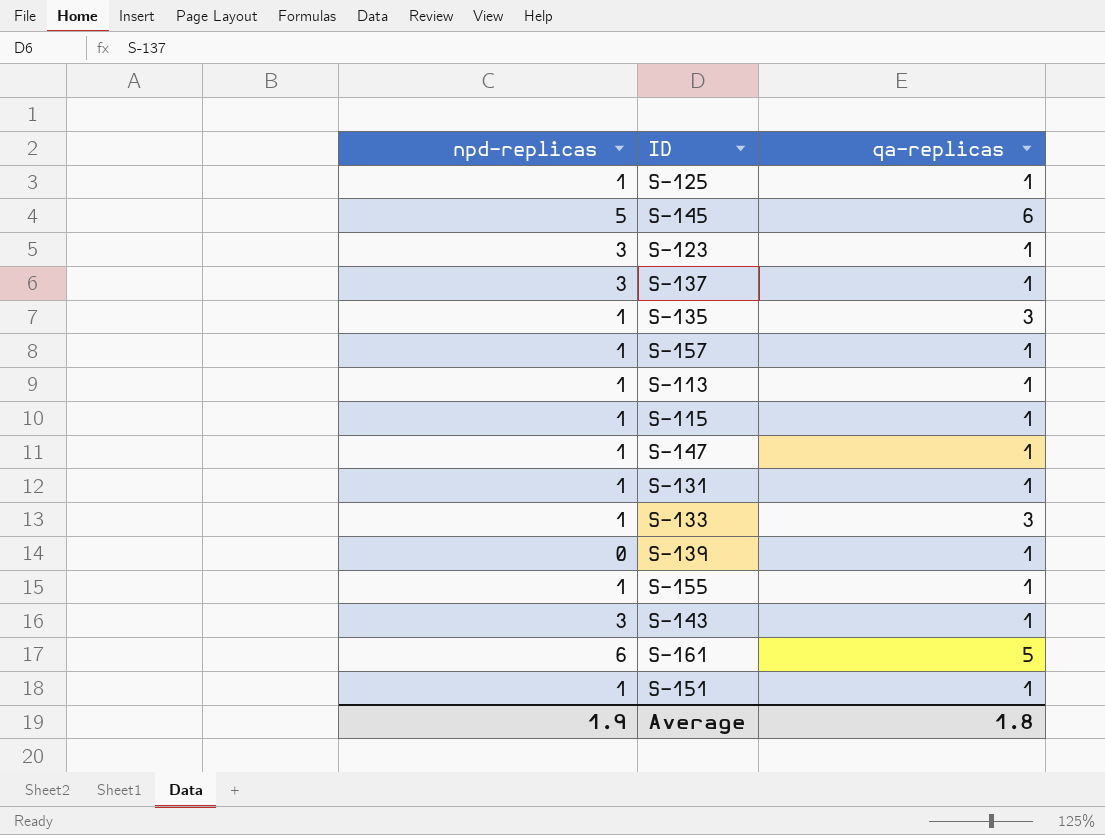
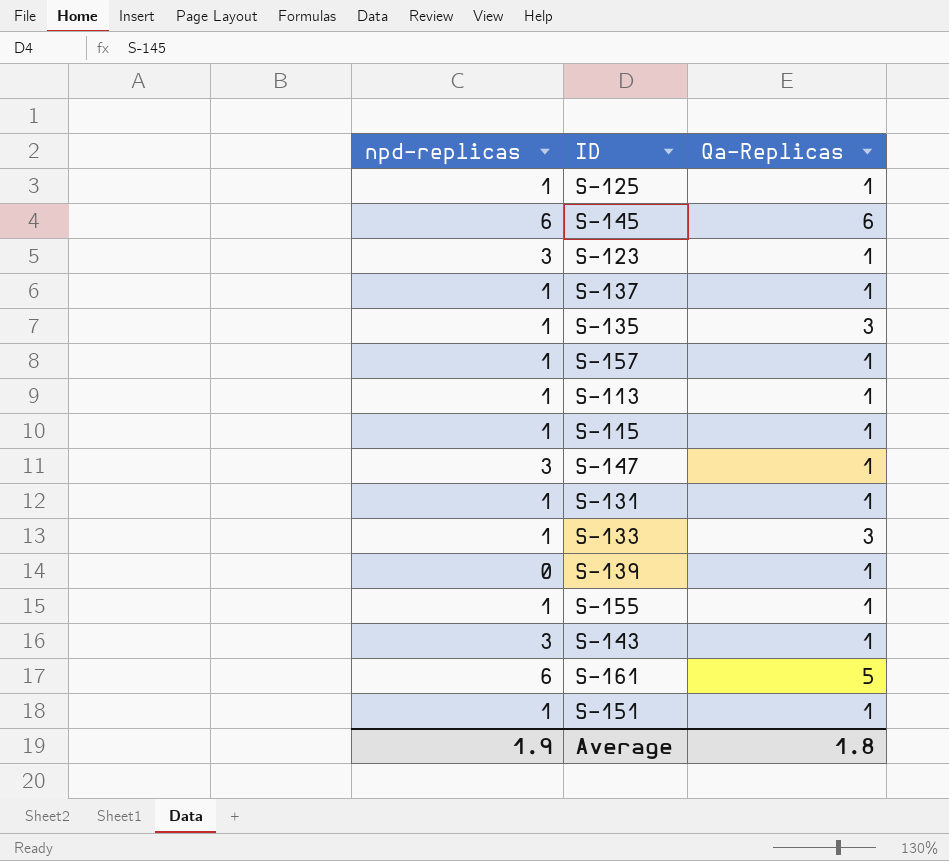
column name: qa-replicas -> Qa-Replicas
S-145 | npd-replicas: 5 -> 6
S-137 | npd-replicas: 3 -> 1
S-147 | npd-replicas: 1 -> 3

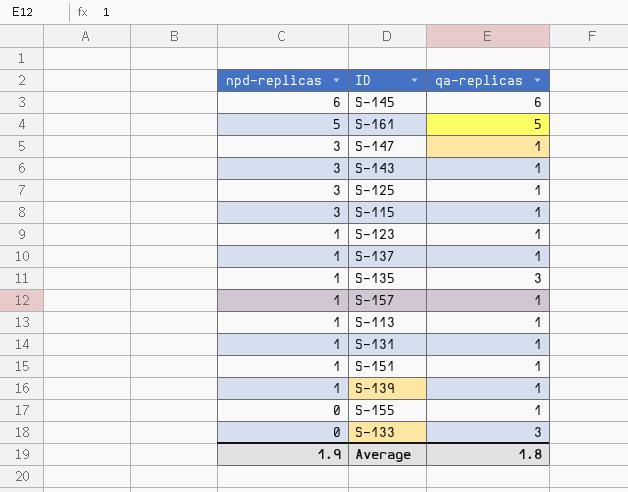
row order: none -> npd-replicas descending
column name: Qa-Replicas -> qa-replicas
S-161 | npd-replicas: 6 -> 5
S-125 | npd-replicas: 1 -> 3
S-115 | npd-replicas: 1 -> 3
S-123 | npd-replicas: 3 -> 1
S-139 | npd-replicas: 0 -> 1
S-155 | npd-replicas: 1 -> 0
S-133 | npd-replicas: 1 -> 0

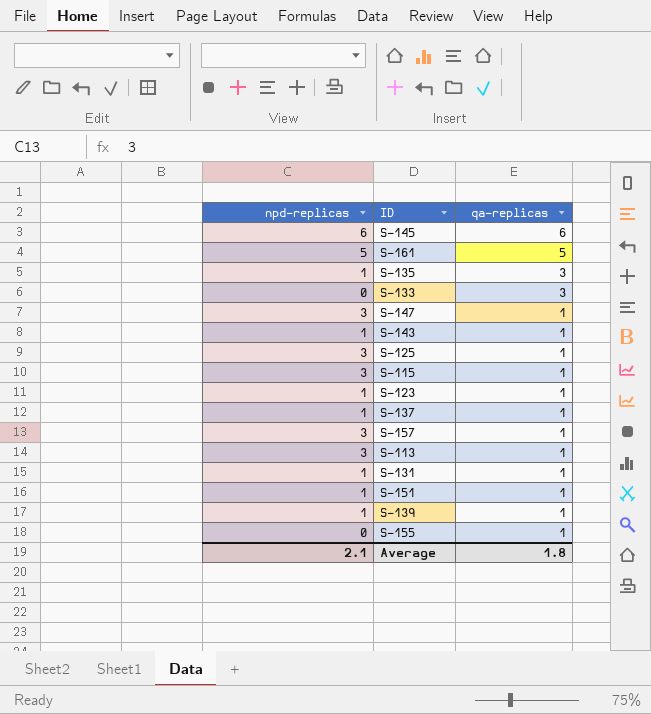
row order: npd-replicas descending -> qa-replicas descending
S-143 | npd-replicas: 3 -> 1
S-157 | npd-replicas: 1 -> 3
S-113 | npd-replicas: 1 -> 3
Average | npd-replicas: 1.9 -> 2.1

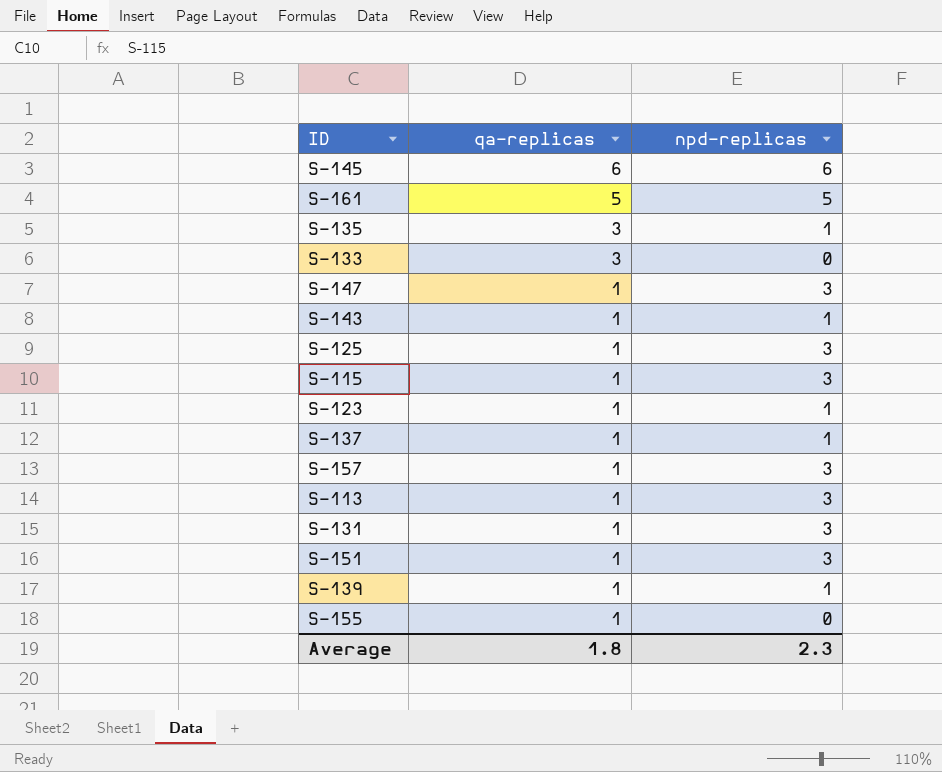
column npd-replicas | position: 1 -> 3
S-131 | npd-replicas: 1 -> 3
S-151 | npd-replicas: 1 -> 3
Average | npd-replicas: 2.1 -> 2.3

